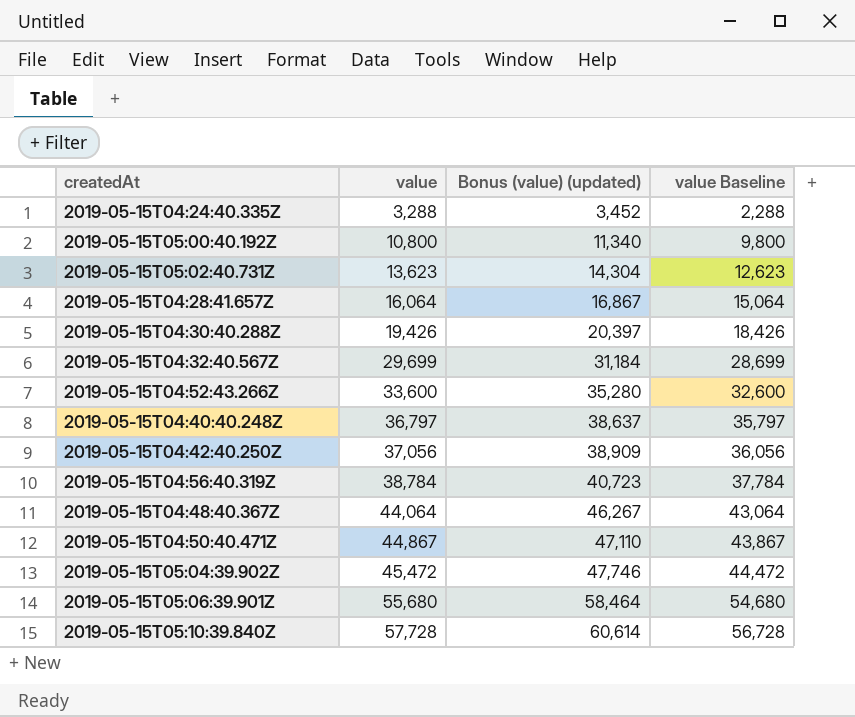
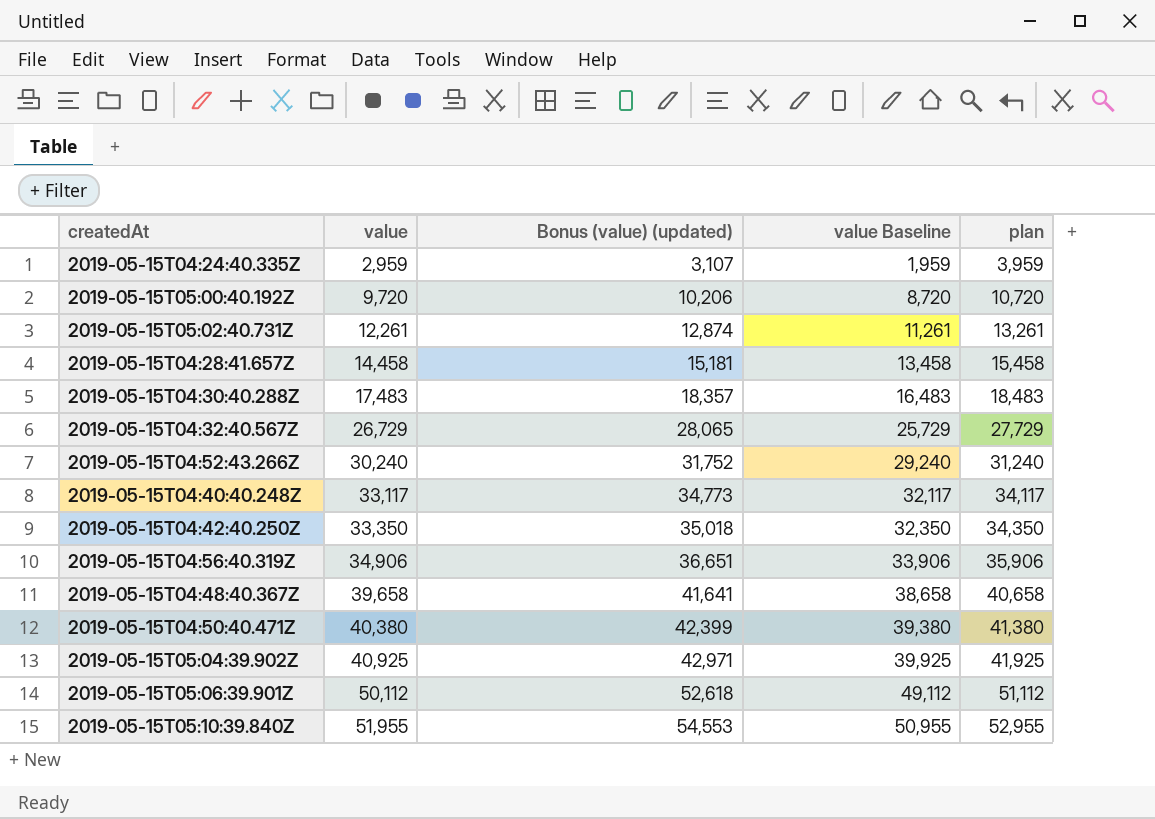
column plan | formula: none -> [value] + 1000
2019-05-15T04:24:40.335Z | value: 3,288 -> 2,959
2019-05-15T04:24:40.335Z | Bonus (value) (updated): 3,452 -> 3,107
2019-05-15T04:24:40.335Z | value Baseline: 2,288 -> 1,959
2019-05-15T05:00:40.192Z | value: 10,800 -> 9,720
2019-05-15T05:00:40.192Z | Bonus (value) (updated): 11,340 -> 10,206
2019-05-15T05:00:40.192Z | value Baseline: 9,800 -> 8,720
2019-05-15T05:02:40.731Z | value: 13,623 -> 12,261
2019-05-15T05:02:40.731Z | Bonus (value) (updated): 14,304 -> 12,874
2019-05-15T05:02:40.731Z | value Baseline: 12,623 -> 11,261
2019-05-15T04:28:41.657Z | value: 16,064 -> 14,458
2019-05-15T04:28:41.657Z | Bonus (value) (updated): 16,867 -> 15,181
2019-05-15T04:28:41.657Z | value Baseline: 15,064 -> 13,458
2019-05-15T04:30:40.288Z | value: 19,426 -> 17,483
2019-05-15T04:30:40.288Z | Bonus (value) (updated): 20,397 -> 18,357
2019-05-15T04:30:40.288Z | value Baseline: 18,426 -> 16,483
2019-05-15T04:32:40.567Z | value: 29,699 -> 26,729
2019-05-15T04:32:40.567Z | Bonus (value) (updated): 31,184 -> 28,065
2019-05-15T04:32:40.567Z | value Baseline: 28,699 -> 25,729
2019-05-15T04:52:43.266Z | value: 33,600 -> 30,240
2019-05-15T04:52:43.266Z | Bonus (value) (updated): 35,280 -> 31,752
2019-05-15T04:52:43.266Z | value Baseline: 32,600 -> 29,240
2019-05-15T04:40:40.248Z | value: 36,797 -> 33,117
2019-05-15T04:40:40.248Z | Bonus (value) (updated): 38,637 -> 34,773
2019-05-15T04:40:40.248Z | value Baseline: 35,797 -> 32,117
2019-05-15T04:42:40.250Z | value: 37,056 -> 33,350
2019-05-15T04:42:40.250Z | Bonus (value) (updated): 38,909 -> 35,018
2019-05-15T04:42:40.250Z | value Baseline: 36,056 -> 32,350
2019-05-15T04:56:40.319Z | value: 38,784 -> 34,906
2019-05-15T04:56:40.319Z | Bonus (value) (updated): 40,723 -> 36,651
2019-05-15T04:56:40.319Z | value Baseline: 37,784 -> 33,906
2019-05-15T04:48:40.367Z | value: 44,064 -> 39,658
2019-05-15T04:48:40.367Z | Bonus (value) (updated): 46,267 -> 41,641
2019-05-15T04:48:40.367Z | value Baseline: 43,064 -> 38,658
2019-05-15T04:50:40.471Z | value: 44,867 -> 40,380
2019-05-15T04:50:40.471Z | Bonus (value) (updated): 47,110 -> 42,399
2019-05-15T04:50:40.471Z | value Baseline: 43,867 -> 39,380
2019-05-15T05:04:39.902Z | value: 45,472 -> 40,925
2019-05-15T05:04:39.902Z | Bonus (value) (updated): 47,746 -> 42,971
2019-05-15T05:04:39.902Z | value Baseline: 44,472 -> 39,925
2019-05-15T05:06:39.901Z | value: 55,680 -> 50,112
2019-05-15T05:06:39.901Z | Bonus (value) (updated): 58,464 -> 52,618
2019-05-15T05:06:39.901Z | value Baseline: 54,680 -> 49,112
2019-05-15T05:10:39.840Z | value: 57,728 -> 51,955
2019-05-15T05:10:39.840Z | Bonus (value) (updated): 60,614 -> 54,553
2019-05-15T05:10:39.840Z | value Baseline: 56,728 -> 50,955

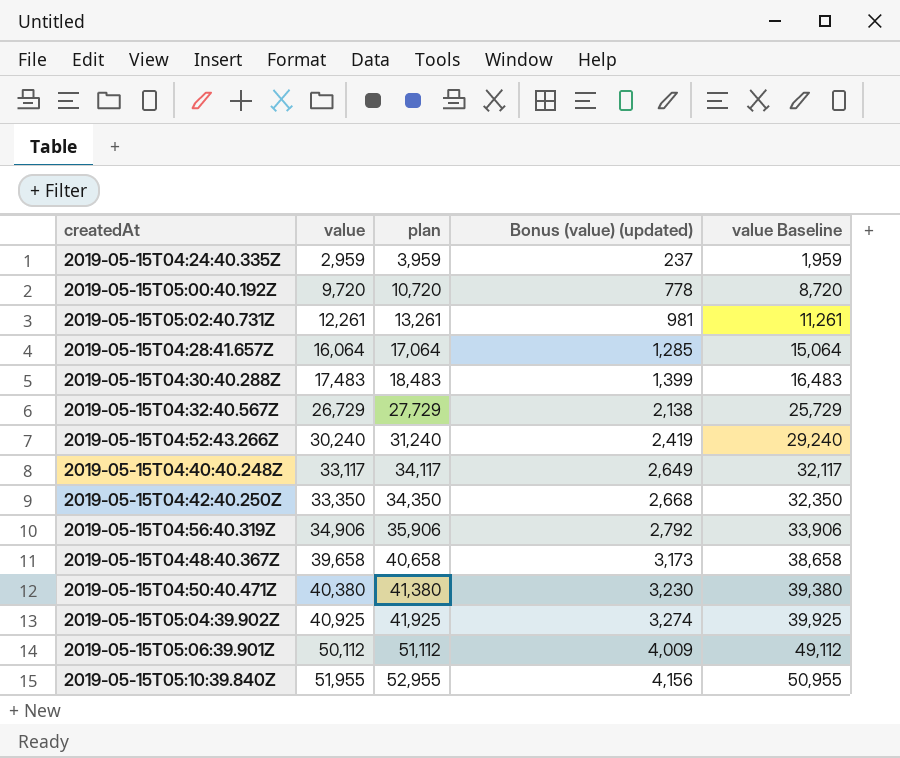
column plan | position: 5 -> 3
column Bonus (value) (updated) | formula: [value] * 1.05 -> [value] * 0.08
2019-05-15T04:28:41.657Z | value: 14,458 -> 16,064
2019-05-15T04:28:41.657Z | plan: 15,458 -> 17,064
2019-05-15T04:28:41.657Z | value Baseline: 13,458 -> 15,064

